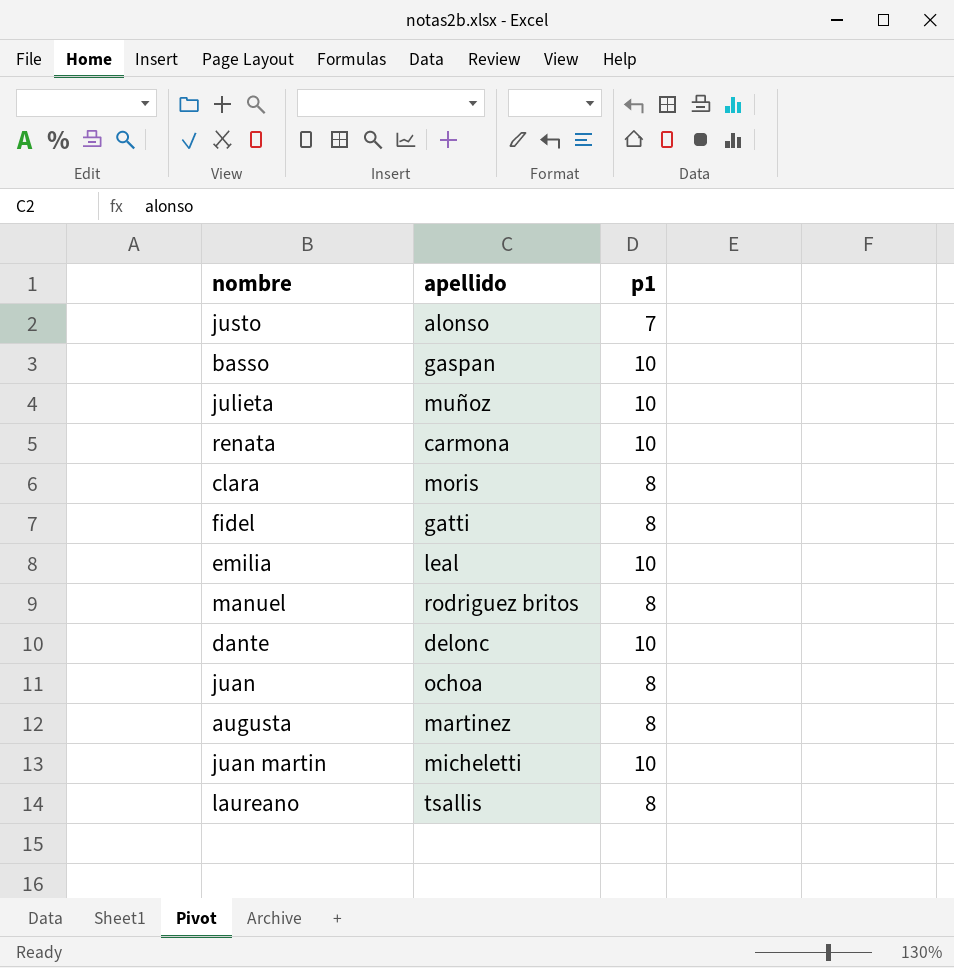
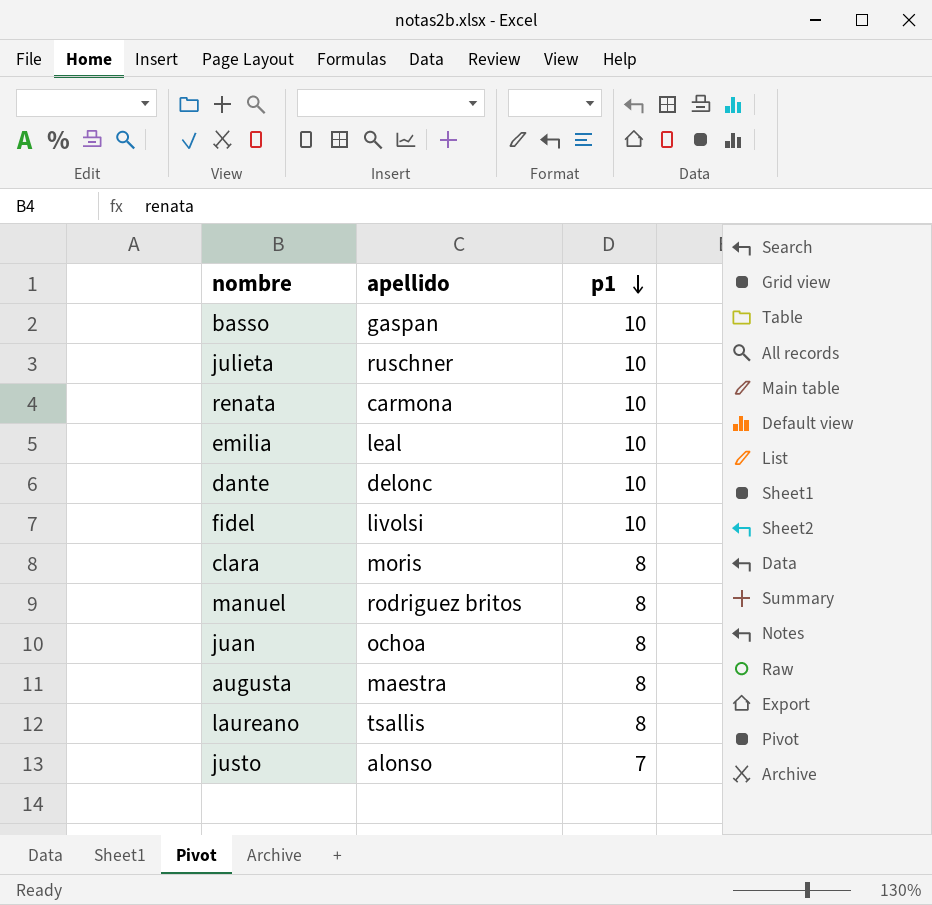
row order: none -> p1 descending
row juan martin: micheletti | 10 -> none
julieta | apellido: muñoz -> ruschner
fidel | apellido: gatti -> livolsi
fidel | p1: 8 -> 10
augusta | apellido: martinez -> maestra

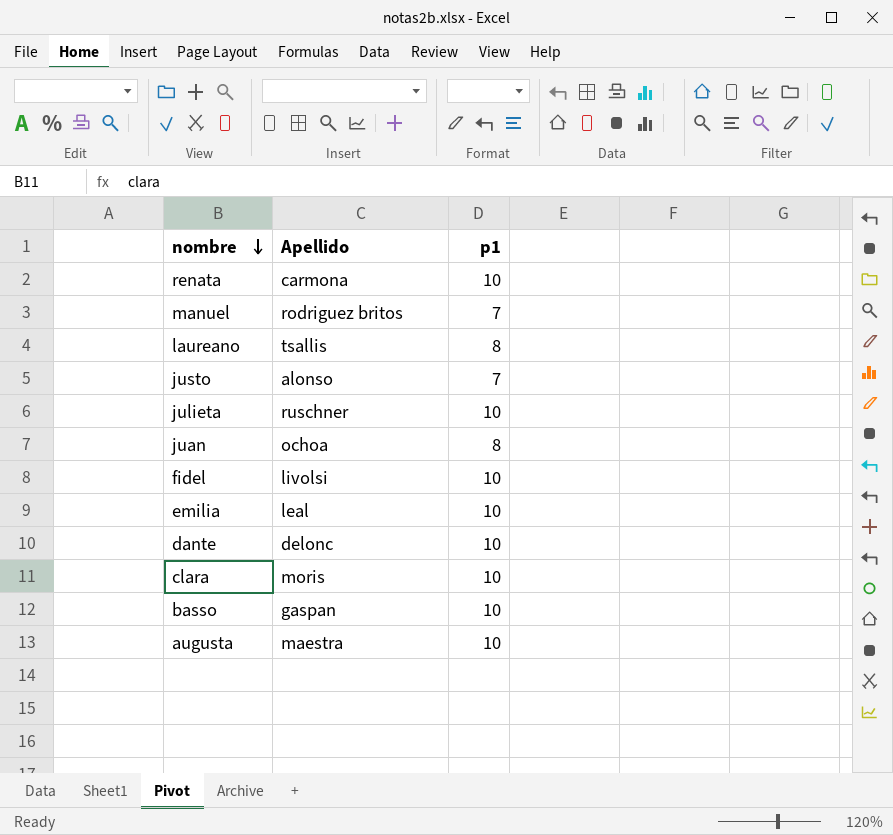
row order: p1 descending -> nombre descending
column name: apellido -> Apellido
manuel | p1: 8 -> 7
clara | p1: 8 -> 10
augusta | p1: 8 -> 10

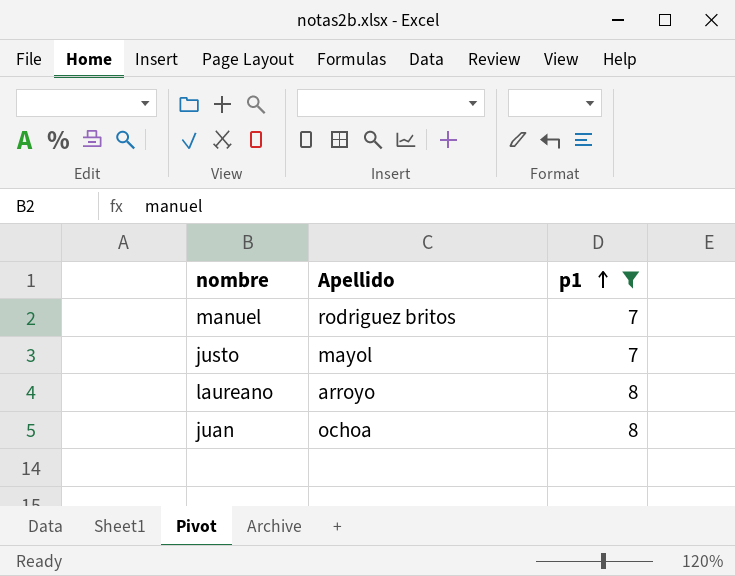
filter: none -> p1 != 10
row order: nombre descending -> p1 ascending
justo | Apellido: alonso -> mayol
laureano | Apellido: tsallis -> arroyo

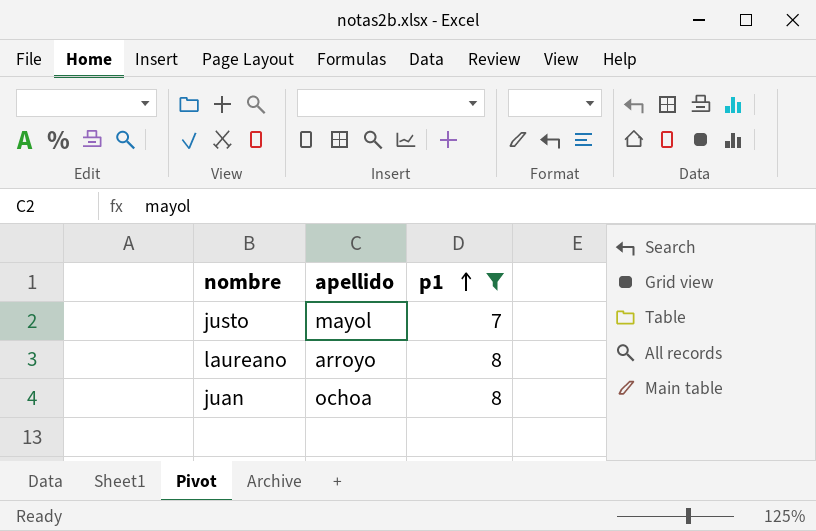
column name: Apellido -> apellido
row manuel: rodriguez britos | 7 -> none

